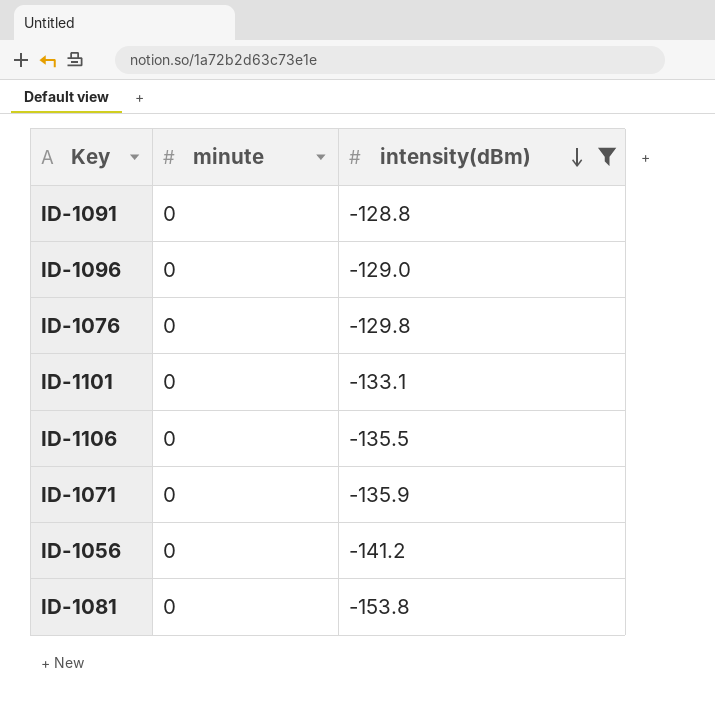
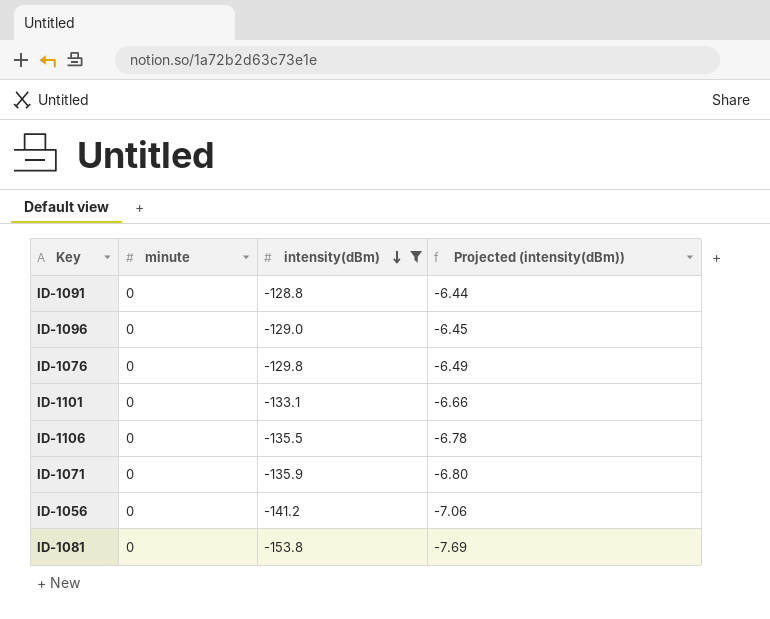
column Projected (intensity(dBm)) | formula: none -> [intensity(dBm)] * 0.05

